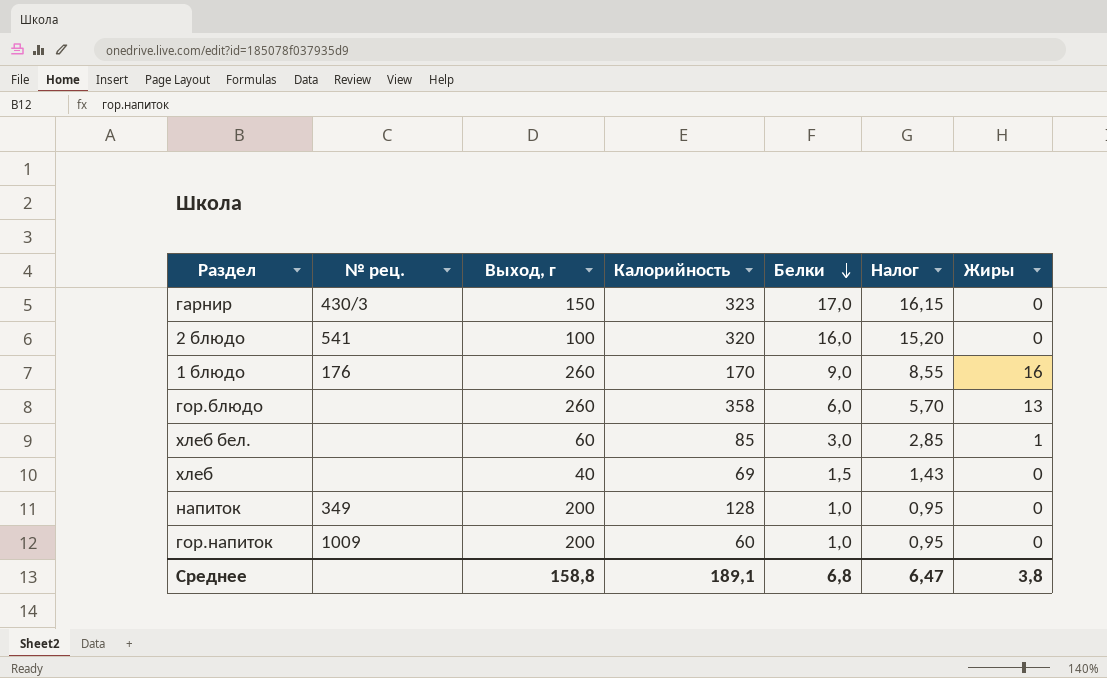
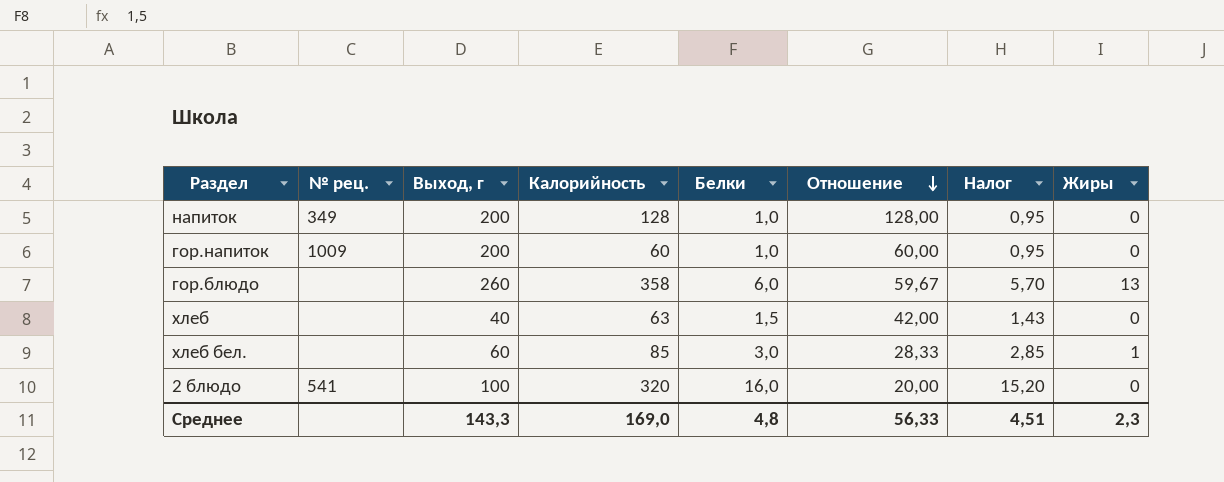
row order: Белки descending -> Отношение descending
column Отношение | formula: none -> [Калорийность] / [Белки]
row гарнир: 430/3 | 150 | 323 | 17,0 | 16,15 | 0 -> none
row 1 блюдо: 176 | 260 | 170 | 9,0 | 8,55 | 16 -> none
хлеб | Калорийность: 69 -> 63
Среднее | Выход, г: 158,8 -> 143,3
Среднее | Калорийность: 189,1 -> 169,0
Среднее | Белки: 6,8 -> 4,8
Среднее | Налог: 6,47 -> 4,51
Среднее | Жиры: 3,8 -> 2,3

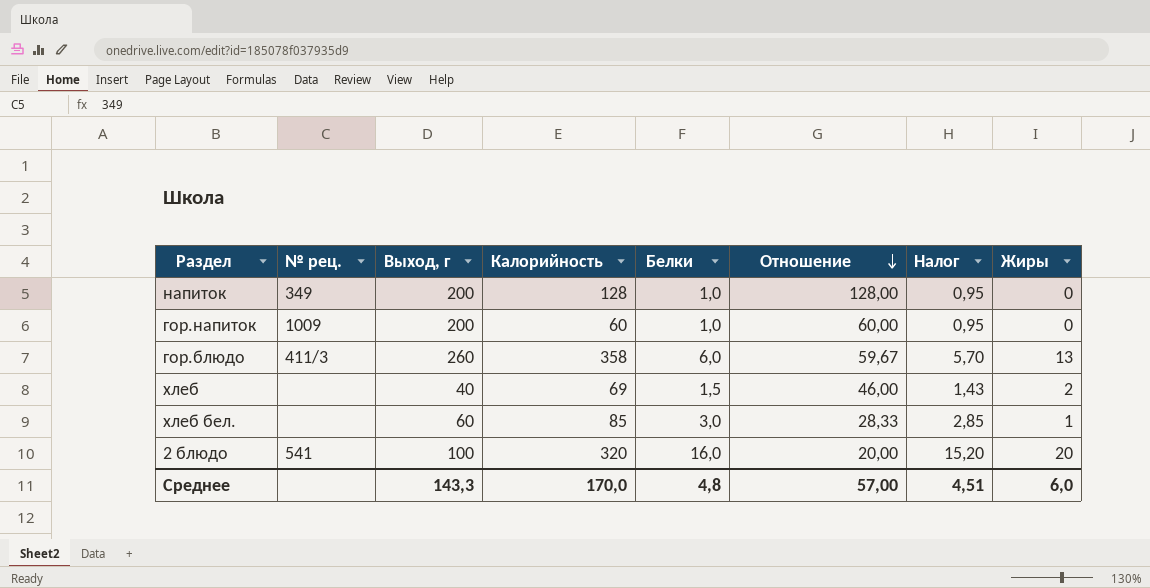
гор.блюдо | № рец.: none -> 411/3
хлеб | Калорийность: 63 -> 69
хлеб | Отношение: 42,00 -> 46,00
хлеб | Жиры: 0 -> 2
2 блюдо | Жиры: 0 -> 20
Среднее | Калорийность: 169,0 -> 170,0
Среднее | Отношение: 56,33 -> 57,00
Среднее | Жиры: 2,3 -> 6,0

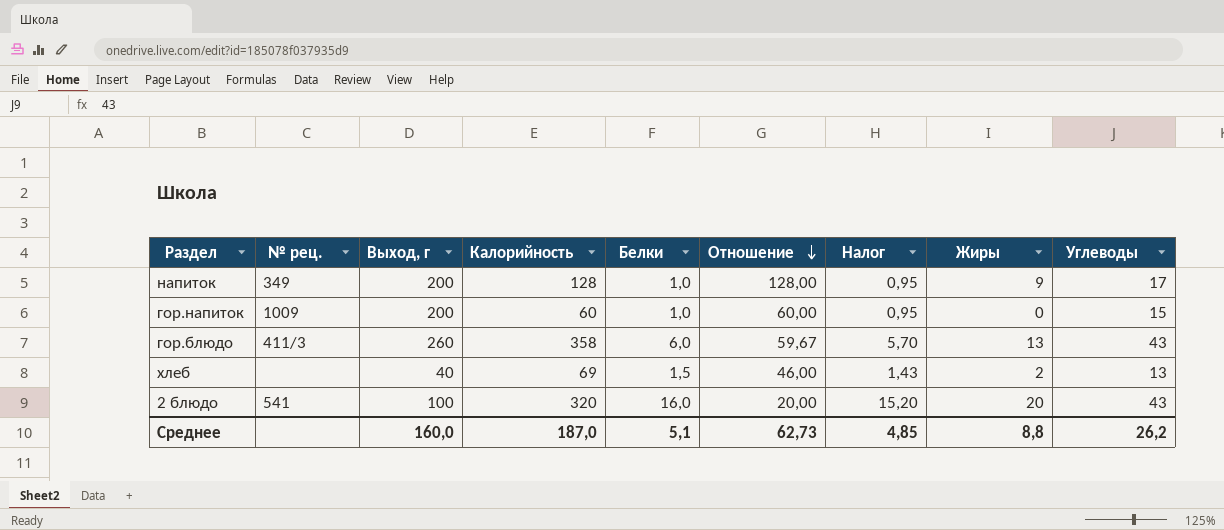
column Углеводы | position: none -> 9
row хлеб бел.: none | 60 | 85 | 3,0 | 28,33 | 2,85 | 1 -> none
напиток | Жиры: 0 -> 9
Среднее | Выход, г: 143,3 -> 160,0
Среднее | Калорийность: 170,0 -> 187,0
Среднее | Белки: 4,8 -> 5,1
Среднее | Отношение: 57,00 -> 62,73
Среднее | Налог: 4,51 -> 4,85
Среднее | Жиры: 6,0 -> 8,8

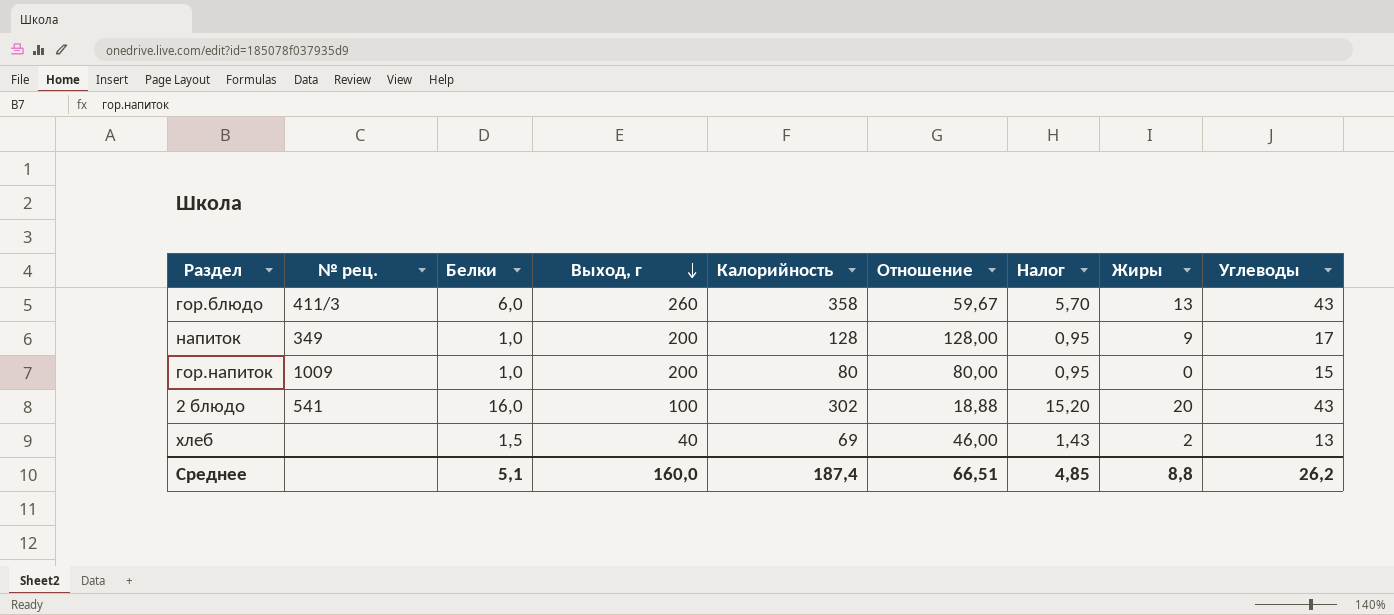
row order: Отношение descending -> Выход, г descending
column Белки | position: 5 -> 3
гор.напиток | Калорийность: 60 -> 80
гор.напиток | Отношение: 60,00 -> 80,00
2 блюдо | Калорийность: 320 -> 302
2 блюдо | Отношение: 20,00 -> 18,88
Среднее | Калорийность: 187,0 -> 187,4
Среднее | Отношение: 62,73 -> 66,51

